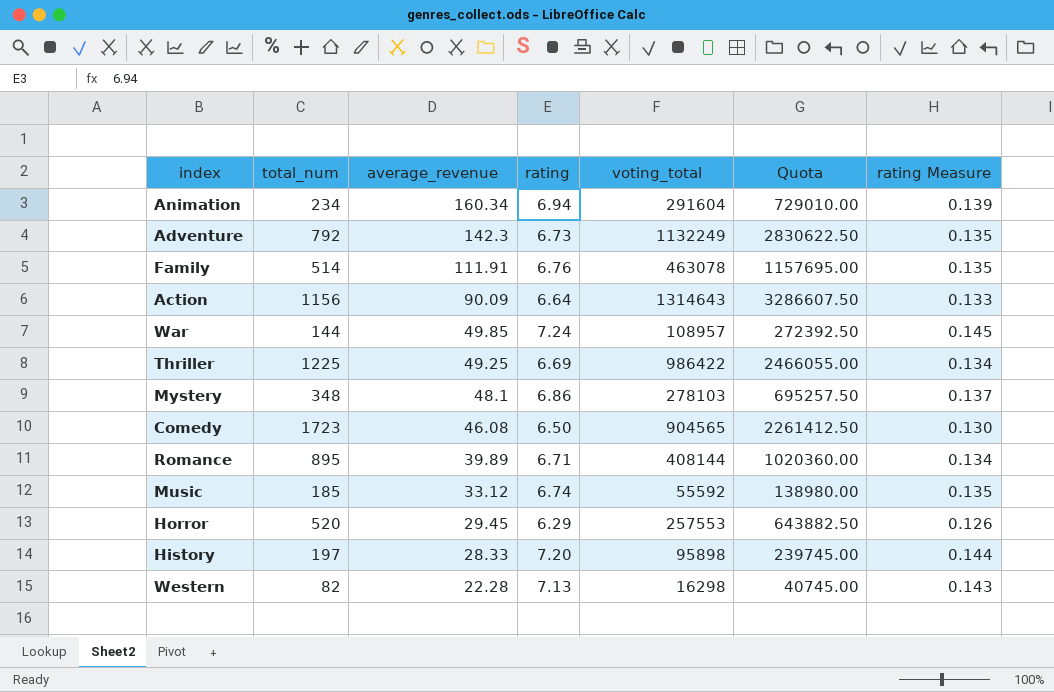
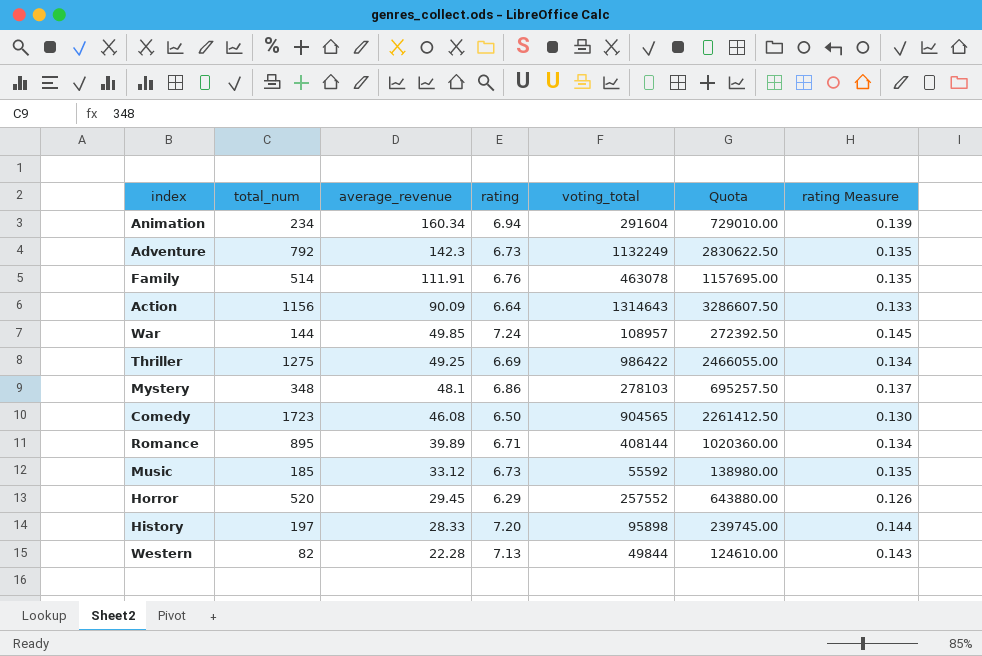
Thriller | total_num: 1225 -> 1275
Music | rating: 6.74 -> 6.73
Horror | voting_total: 257553 -> 257552
Horror | Quota: 643882.50 -> 643880.00
Western | voting_total: 16298 -> 49844
Western | Quota: 40745.00 -> 124610.00

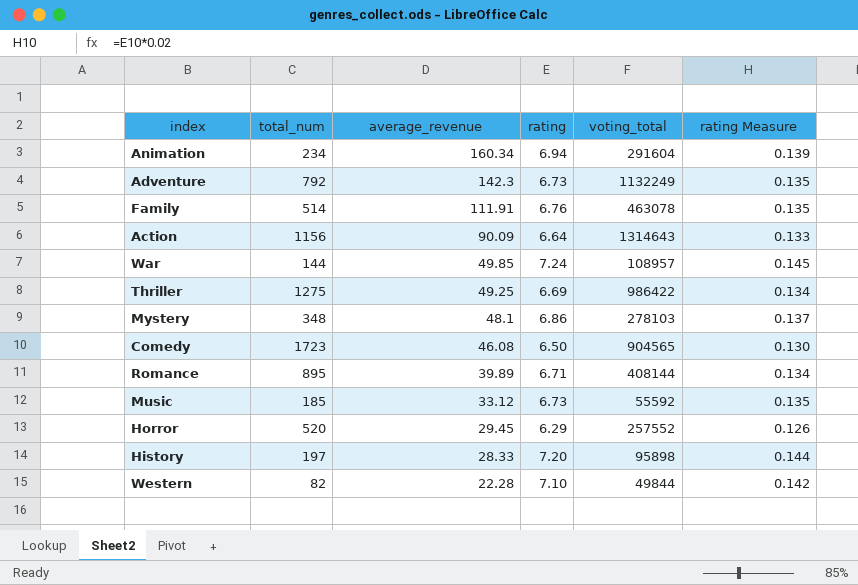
column Quota | formula: [voting_total] * 2.5 -> none
Western | rating: 7.13 -> 7.10
Western | rating Measure: 0.143 -> 0.142

